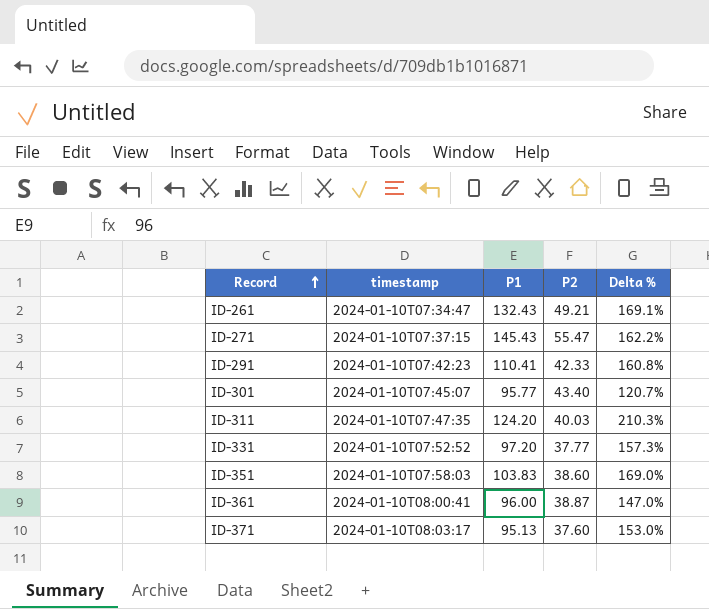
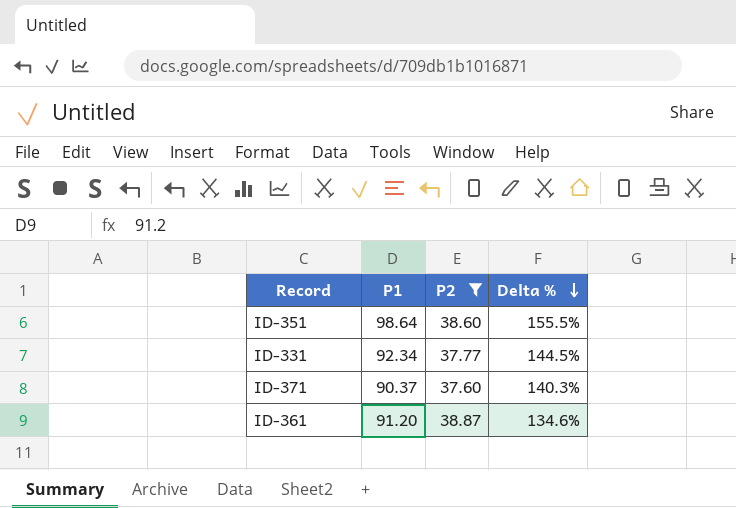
filter: none -> P2 <= 38.87
row order: Record ascending -> Delta % descending
column timestamp | position: 2 -> none
ID-351 | P1: 103.83 -> 98.64
ID-351 | Delta %: 169.0% -> 155.5%
ID-331 | P1: 97.20 -> 92.34
ID-331 | Delta %: 157.3% -> 144.5%
ID-371 | P1: 95.13 -> 90.37
ID-371 | Delta %: 153.0% -> 140.3%
ID-361 | P1: 96.00 -> 91.20
ID-361 | Delta %: 147.0% -> 134.6%

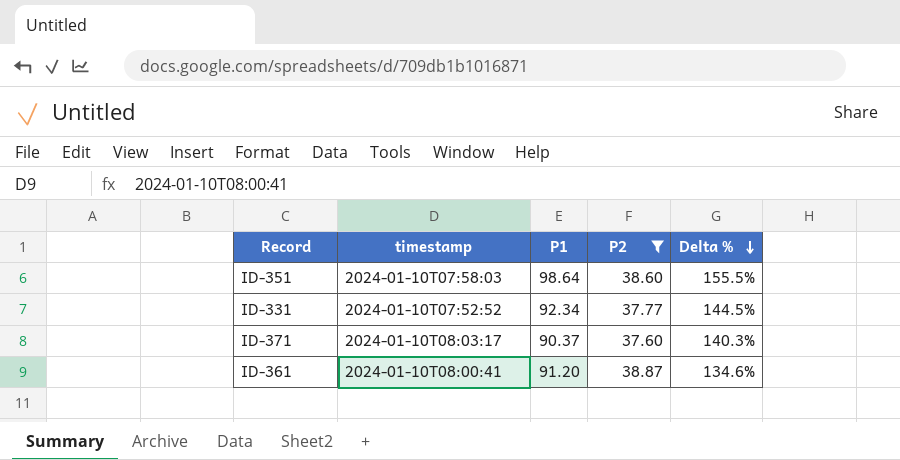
column timestamp | position: none -> 2

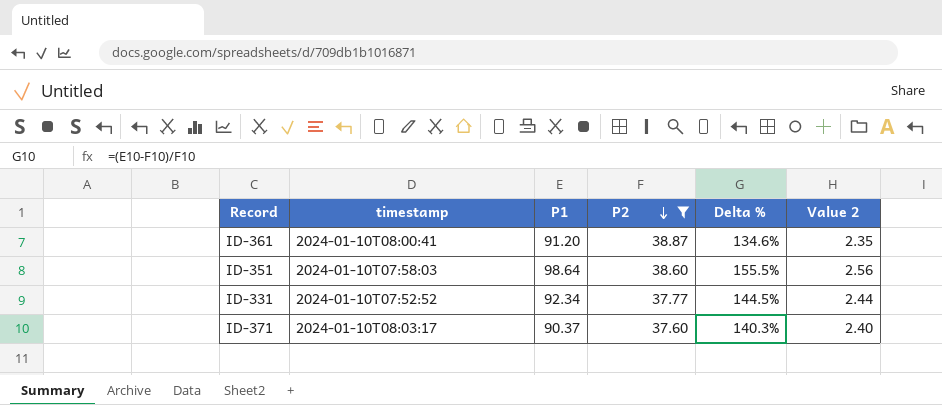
row order: Delta % descending -> P2 descending
column Value 2 | formula: none -> [P1] / [P2]

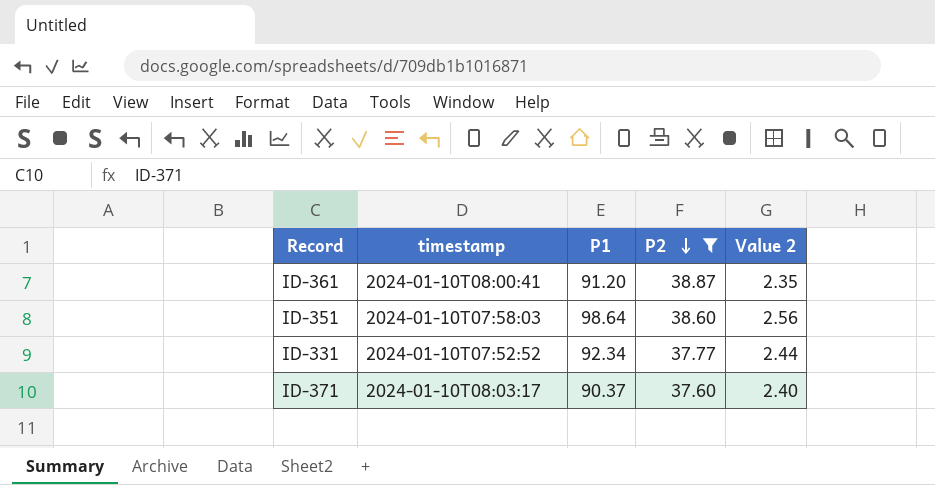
column Delta % | formula: ([P1] - [P2]) / [P2] -> none

